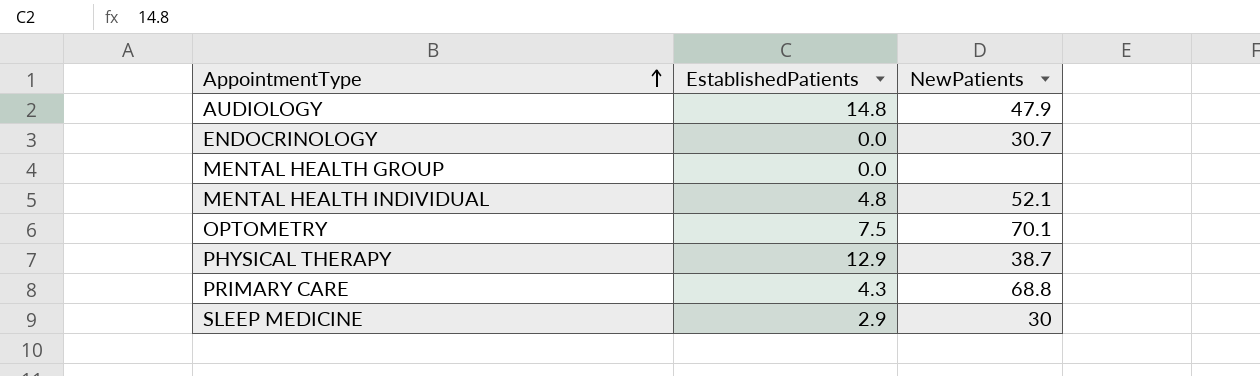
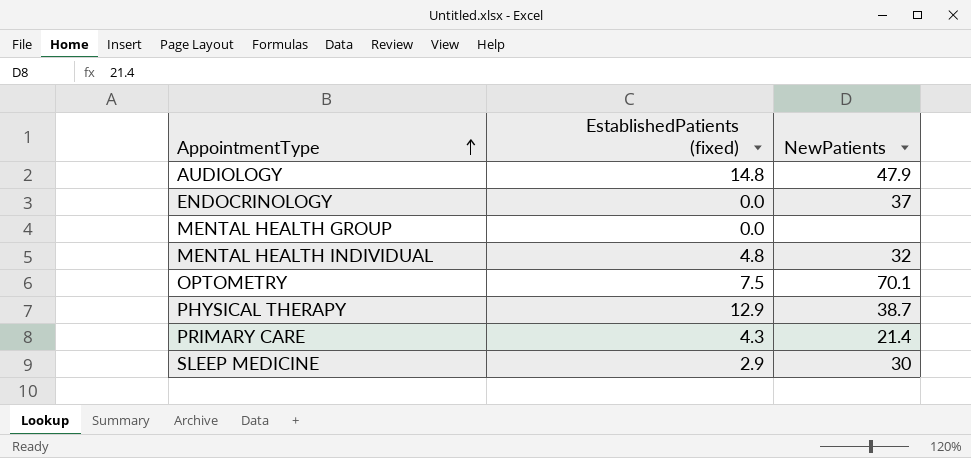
column name: EstablishedPatients -> EstablishedPatients (fixed)
ENDOCRINOLOGY | NewPatients: 30.7 -> 37
MENTAL HEALTH INDIVIDUAL | NewPatients: 52.1 -> 32
PRIMARY CARE | NewPatients: 68.8 -> 21.4

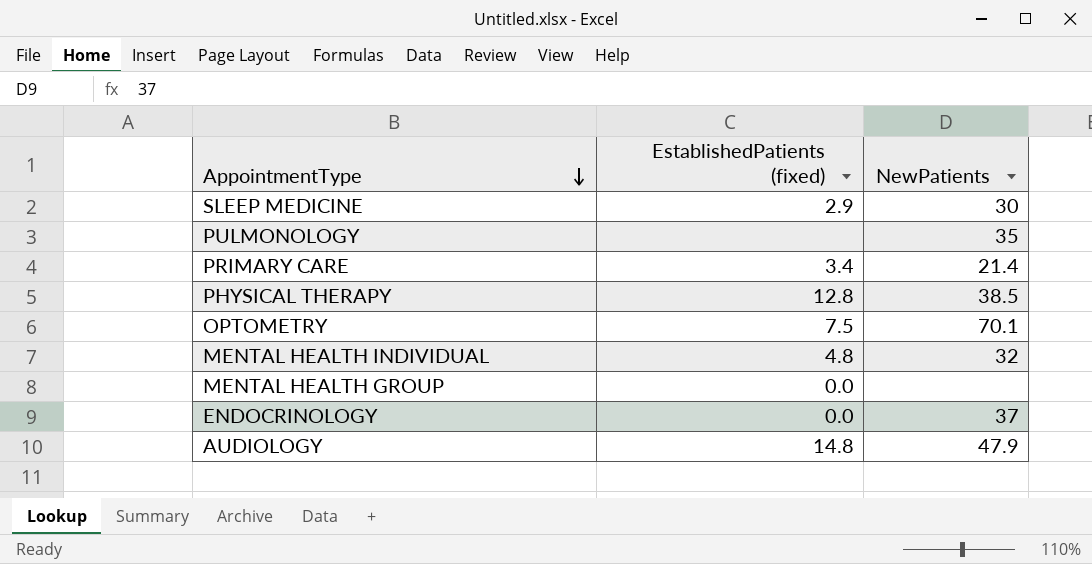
row order: AppointmentType ascending -> AppointmentType descending
row PULMONOLOGY: none -> none | 35
PRIMARY CARE | EstablishedPatients (fixed): 4.3 -> 3.4
PHYSICAL THERAPY | EstablishedPatients (fixed): 12.9 -> 12.8
PHYSICAL THERAPY | NewPatients: 38.7 -> 38.5

